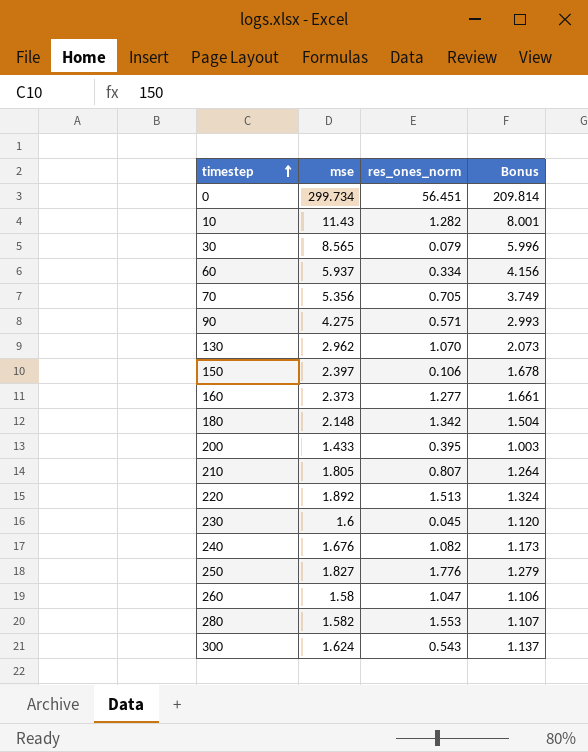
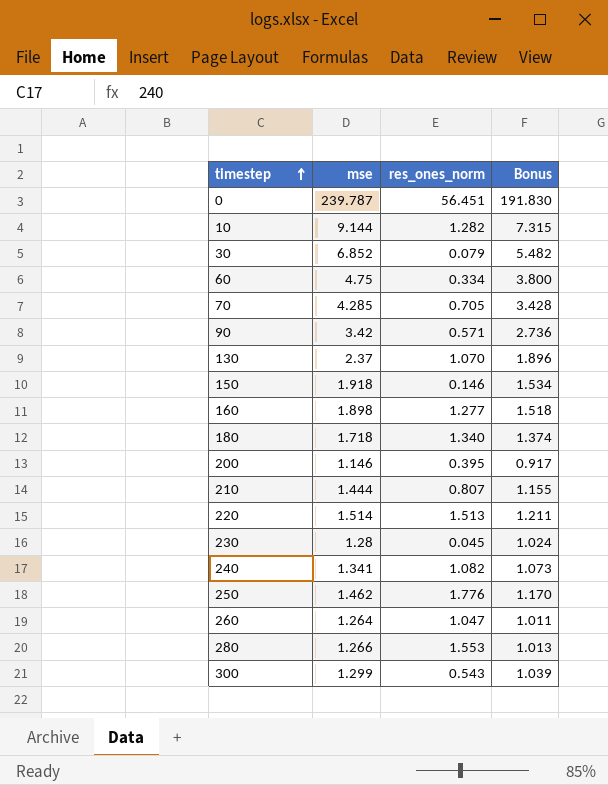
column Bonus | formula: [mse] * 0.7 -> [mse] * 0.8
0 | mse: 299.734 -> 239.787
10 | mse: 11.43 -> 9.144
30 | mse: 8.565 -> 6.852
60 | mse: 5.937 -> 4.75
70 | mse: 5.356 -> 4.285
90 | mse: 4.275 -> 3.42
130 | mse: 2.962 -> 2.37
150 | mse: 2.397 -> 1.918
150 | res_ones_norm: 0.106 -> 0.146
160 | mse: 2.373 -> 1.898
180 | mse: 2.148 -> 1.718
180 | res_ones_norm: 1.342 -> 1.340
200 | mse: 1.433 -> 1.146
210 | mse: 1.805 -> 1.444
220 | mse: 1.892 -> 1.514
230 | mse: 1.6 -> 1.28
240 | mse: 1.676 -> 1.341
250 | mse: 1.827 -> 1.462
260 | mse: 1.58 -> 1.264
280 | mse: 1.582 -> 1.266
300 | mse: 1.624 -> 1.299

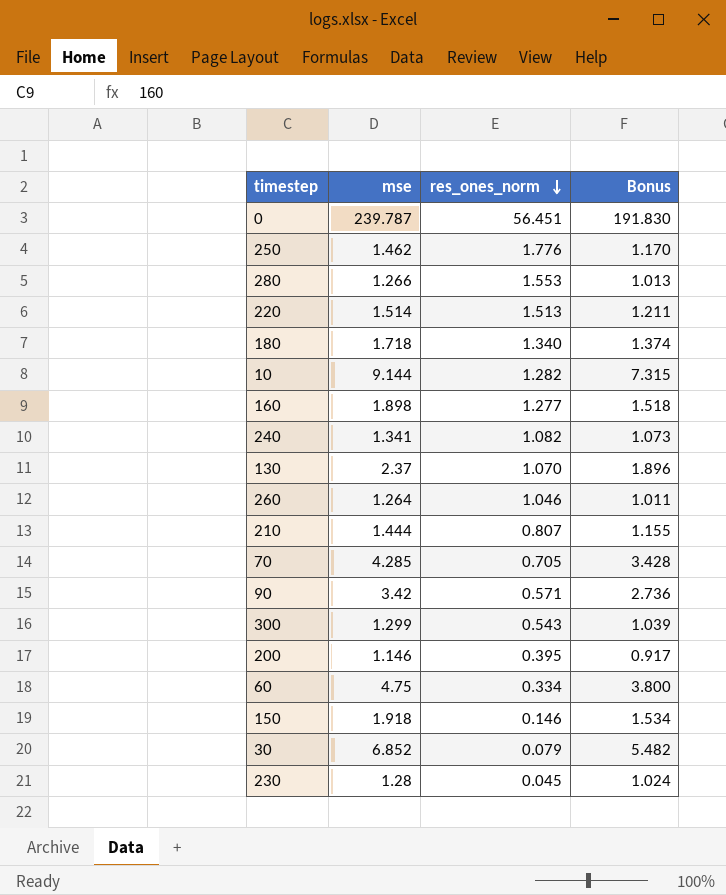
row order: timestep ascending -> res_ones_norm descending
260 | res_ones_norm: 1.047 -> 1.046

